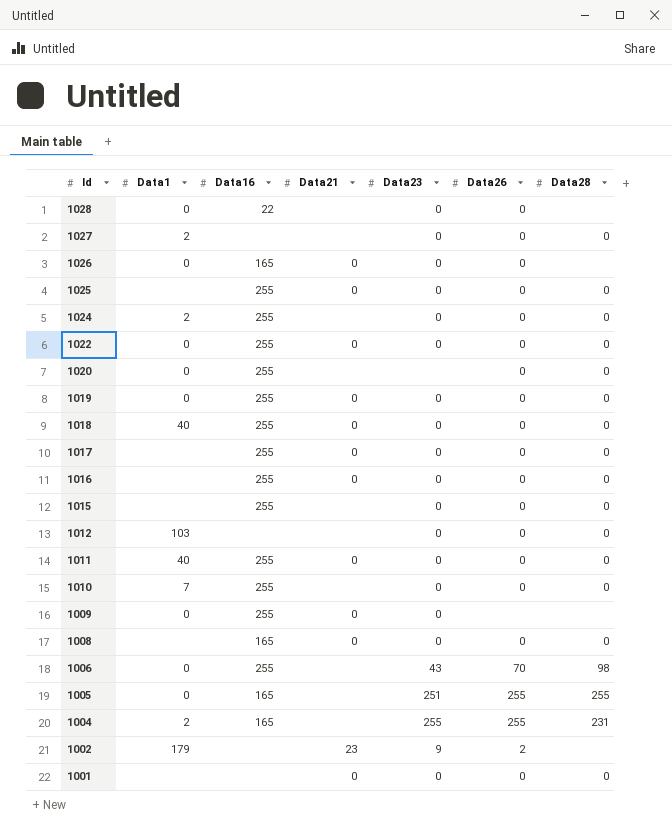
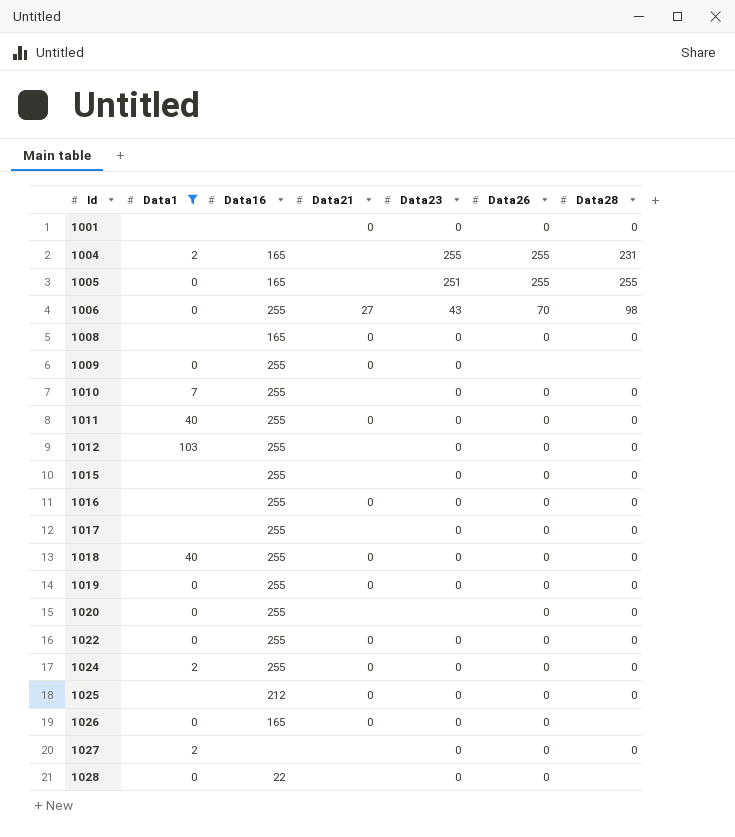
filter: none -> Data1 != 179
row order: Id descending -> Id ascending
1006 | Data21: none -> 27
1012 | Data16: none -> 255
1017 | Data21: 0 -> none
1024 | Data21: none -> 0
1025 | Data16: 255 -> 212

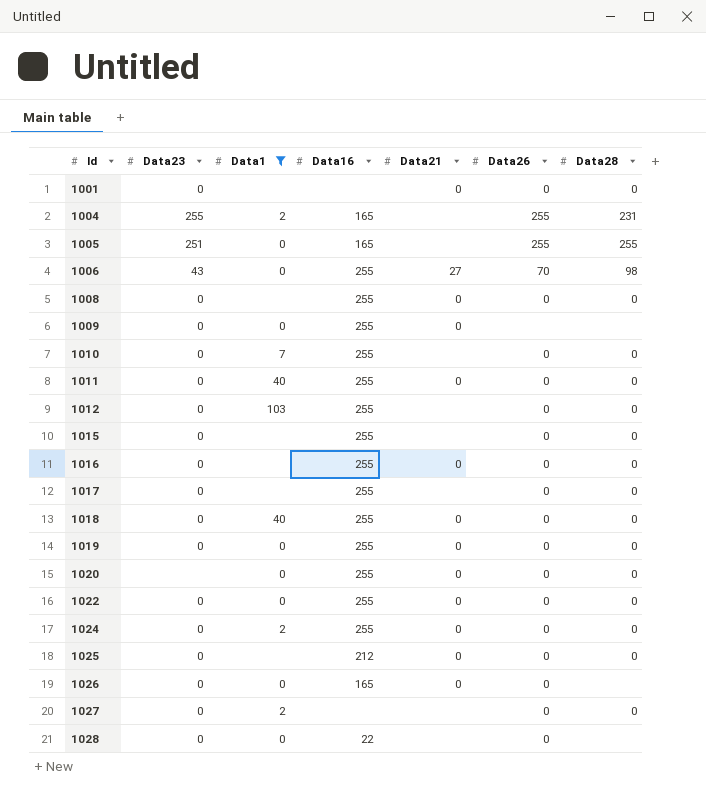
column Data23 | position: 5 -> 2
1008 | Data16: 165 -> 255
1020 | Data21: none -> 0

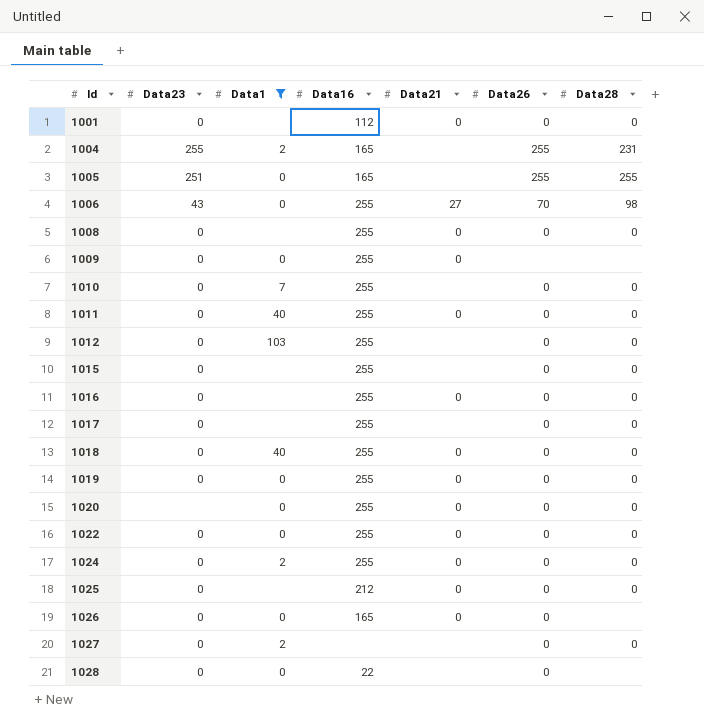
1001 | Data16: none -> 112

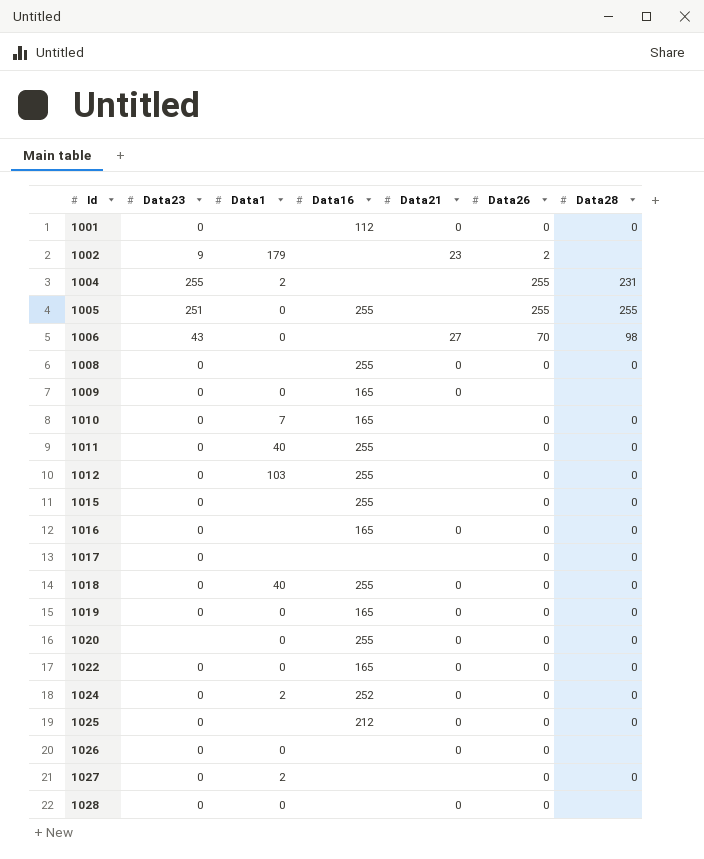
filter: Data1 != 179 -> none
1004 | Data16: 165 -> none
1005 | Data16: 165 -> 255
1006 | Data16: 255 -> none
1009 | Data16: 255 -> 165
1010 | Data16: 255 -> 165
1011 | Data21: 0 -> none
1016 | Data16: 255 -> 165
1017 | Data16: 255 -> none
1019 | Data16: 255 -> 165
1022 | Data16: 255 -> 165
1024 | Data16: 255 -> 252
1026 | Data16: 165 -> none
1028 | Data16: 22 -> none
1028 | Data21: none -> 0

